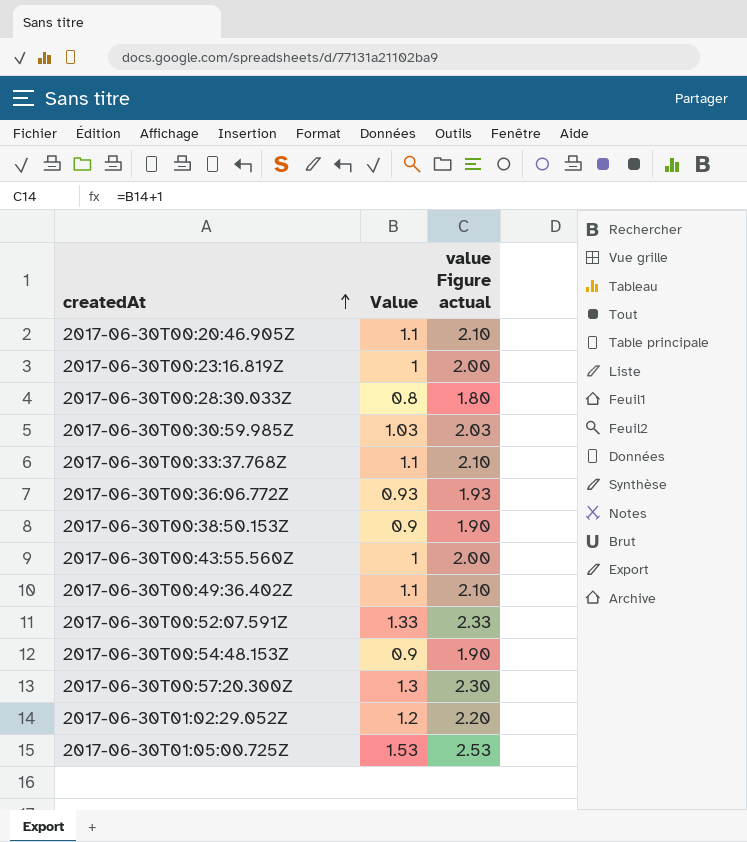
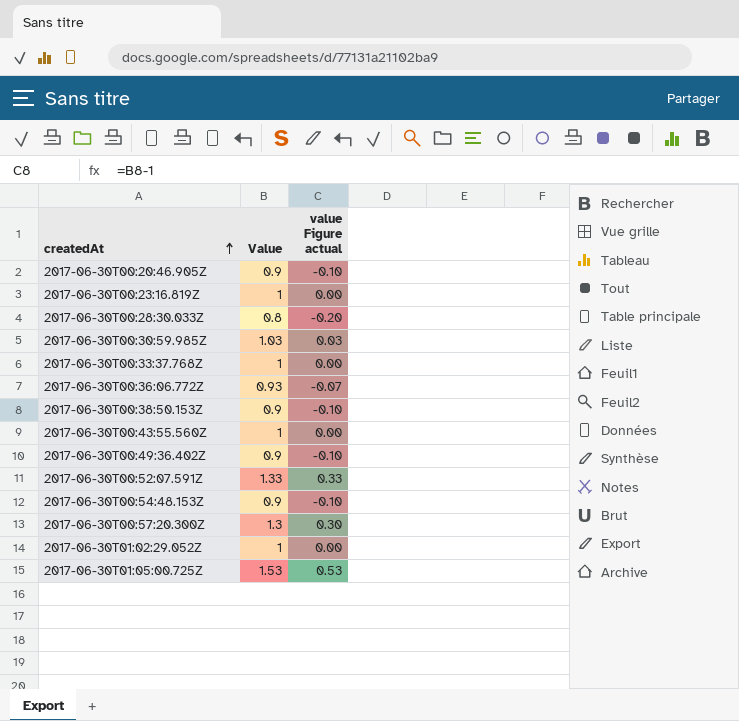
column value Figure actual | formula: [Value] + 1 -> [Value] - 1
2017-06-30T00:20:46.905Z | Value: 1.1 -> 0.9
2017-06-30T00:33:37.768Z | Value: 1.1 -> 1
2017-06-30T00:49:36.402Z | Value: 1.1 -> 0.9
2017-06-30T01:02:29.052Z | Value: 1.2 -> 1

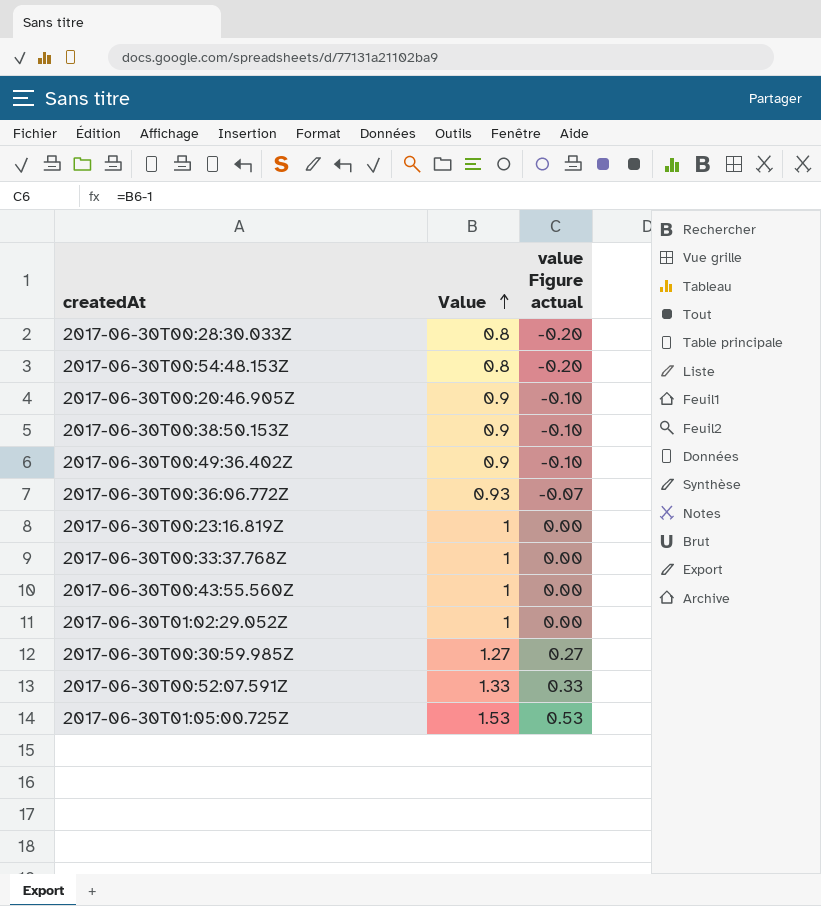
row order: createdAt ascending -> Value ascending
row 2017-06-30T00:57:20.300Z: 1.3 | 0.30 -> none
2017-06-30T00:54:48.153Z | Value: 0.9 -> 0.8
2017-06-30T00:54:48.153Z | value Figure actual: -0.10 -> -0.20
2017-06-30T00:30:59.985Z | Value: 1.03 -> 1.27
2017-06-30T00:30:59.985Z | value Figure actual: 0.03 -> 0.27

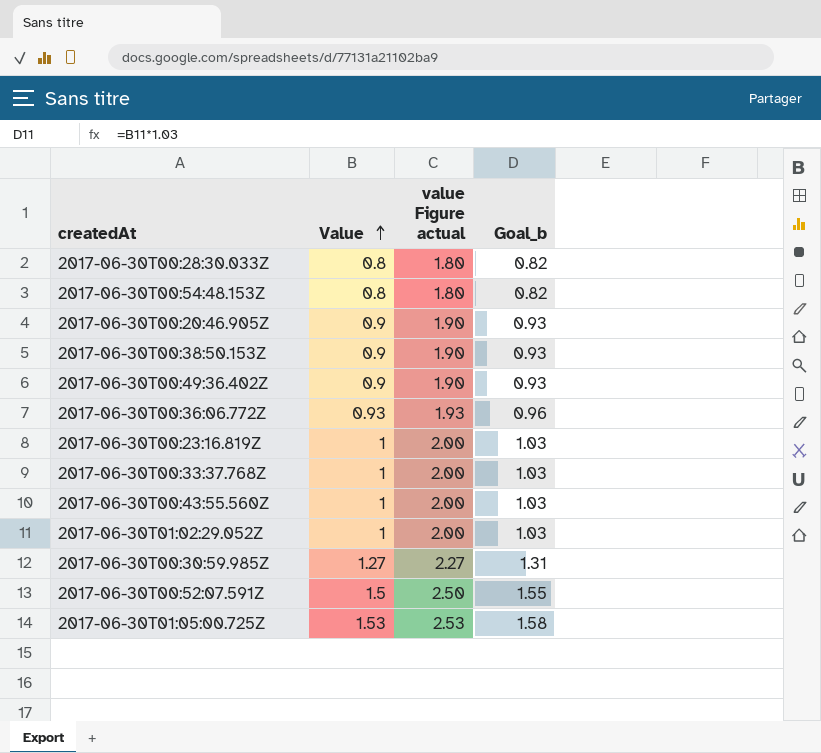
column value Figure actual | formula: [Value] - 1 -> [Value] + 1
column Goal_b | formula: none -> [Value] * 1.03
2017-06-30T00:52:07.591Z | Value: 1.33 -> 1.5

